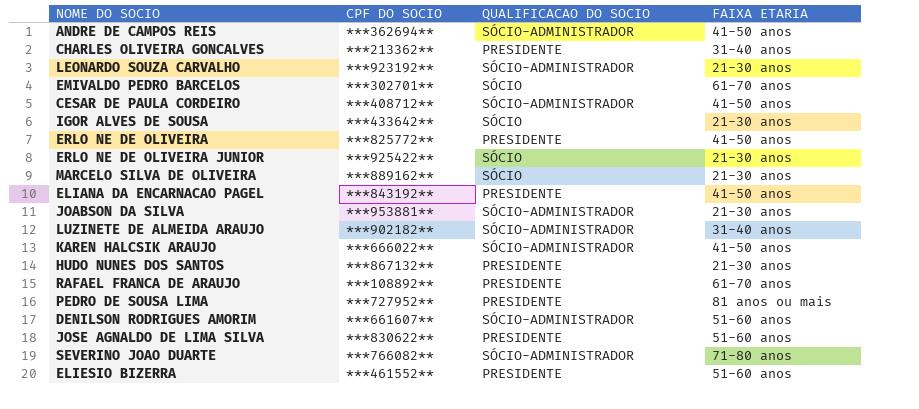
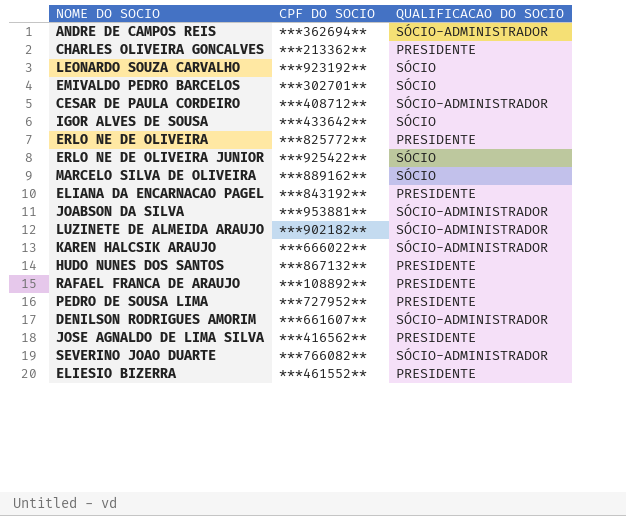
column FAIXA ETARIA | position: 4 -> none
LEONARDO SOUZA CARVALHO | QUALIFICACAO DO SOCIO: SÓCIO-ADMINISTRADOR -> SÓCIO
JOSE AGNALDO DE LIMA SILVA | CPF DO SOCIO: ***830622** -> ***416562**

